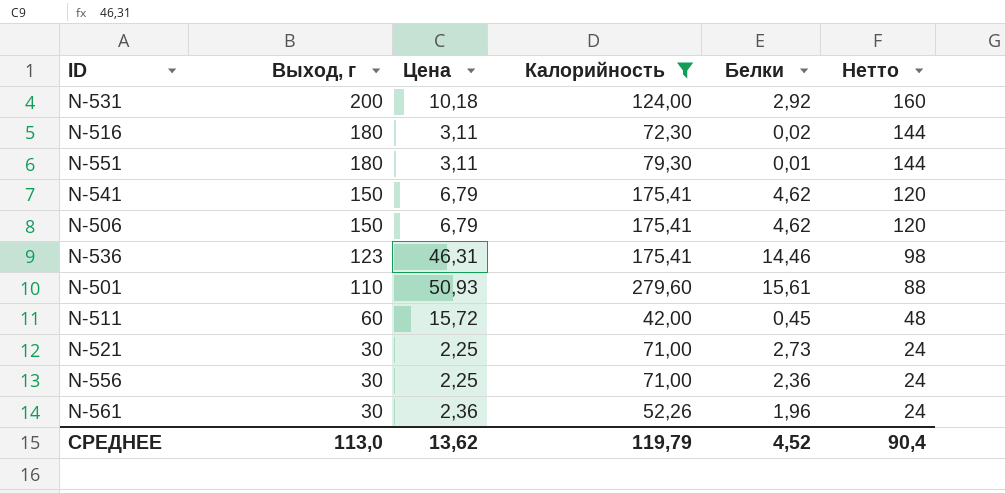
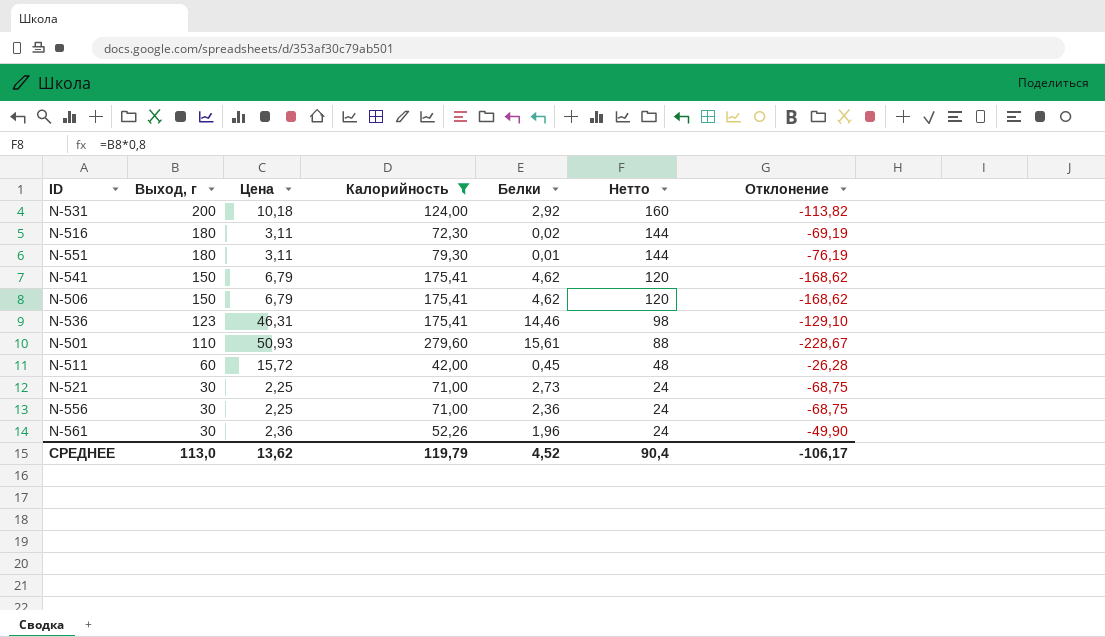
column Отклонение | formula: none -> [Цена] - [Калорийность]

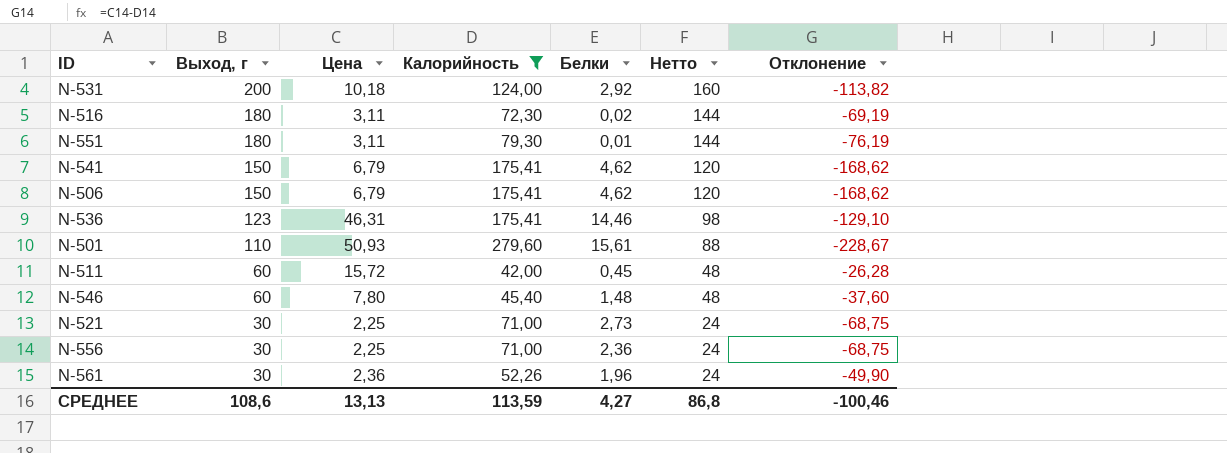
row N-546: none -> 60 | 7,80 | 45,40 | 1,48 | 48 | -37,60
СРЕДНЕЕ | Выход, г: 113,0 -> 108,6
СРЕДНЕЕ | Цена: 13,62 -> 13,13
СРЕДНЕЕ | Калорийность: 119,79 -> 113,59
СРЕДНЕЕ | Белки: 4,52 -> 4,27
СРЕДНЕЕ | Нетто: 90,4 -> 86,8
СРЕДНЕЕ | Отклонение: -106,17 -> -100,46

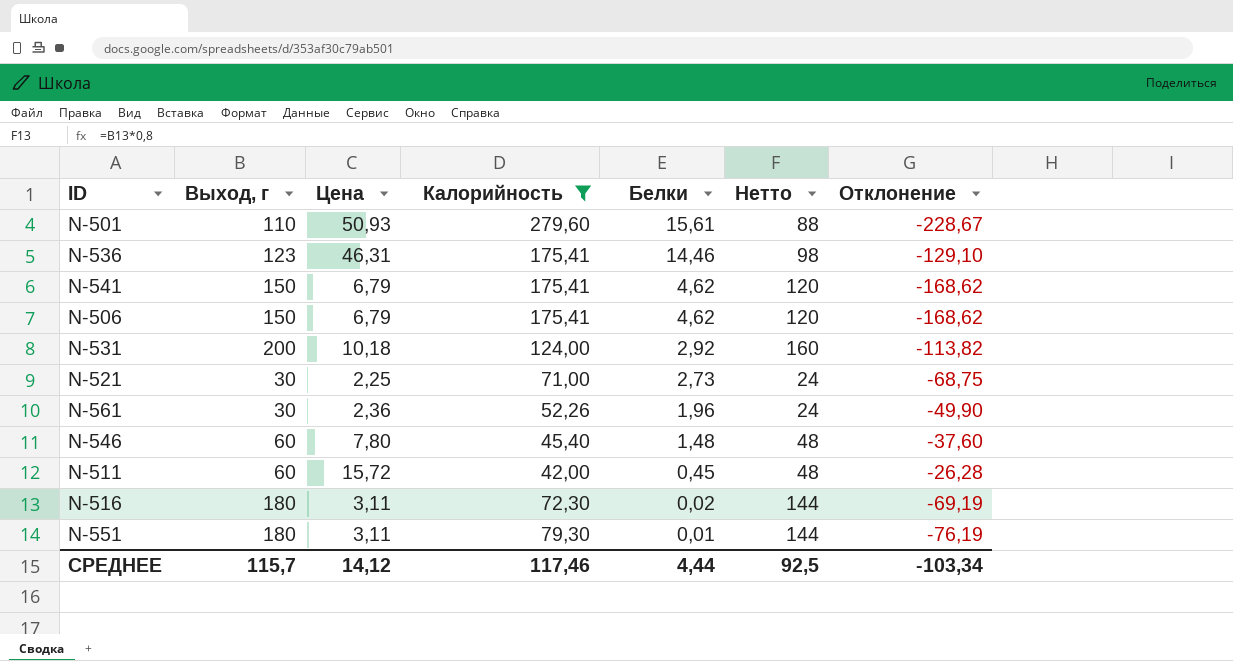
row order: Выход, г descending -> Белки descending
row N-556: 30 | 2,25 | 71,00 | 2,36 | 24 | -68,75 -> none
СРЕДНЕЕ | Выход, г: 108,6 -> 115,7
СРЕДНЕЕ | Цена: 13,13 -> 14,12
СРЕДНЕЕ | Калорийность: 113,59 -> 117,46
СРЕДНЕЕ | Белки: 4,27 -> 4,44
СРЕДНЕЕ | Нетто: 86,8 -> 92,5
СРЕДНЕЕ | Отклонение: -100,46 -> -103,34

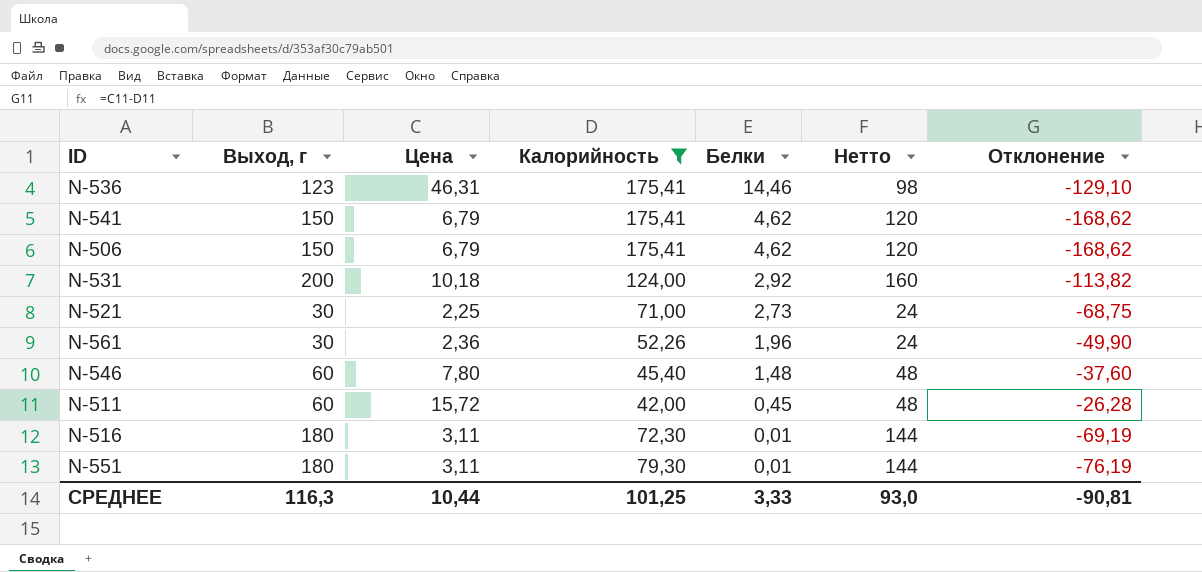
row N-501: 110 | 50,93 | 279,60 | 15,61 | 88 | -228,67 -> none
N-516 | Белки: 0,02 -> 0,01
СРЕДНЕЕ | Выход, г: 115,7 -> 116,3
СРЕДНЕЕ | Цена: 14,12 -> 10,44
СРЕДНЕЕ | Калорийность: 117,46 -> 101,25
СРЕДНЕЕ | Белки: 4,44 -> 3,33
СРЕДНЕЕ | Нетто: 92,5 -> 93,0
СРЕДНЕЕ | Отклонение: -103,34 -> -90,81

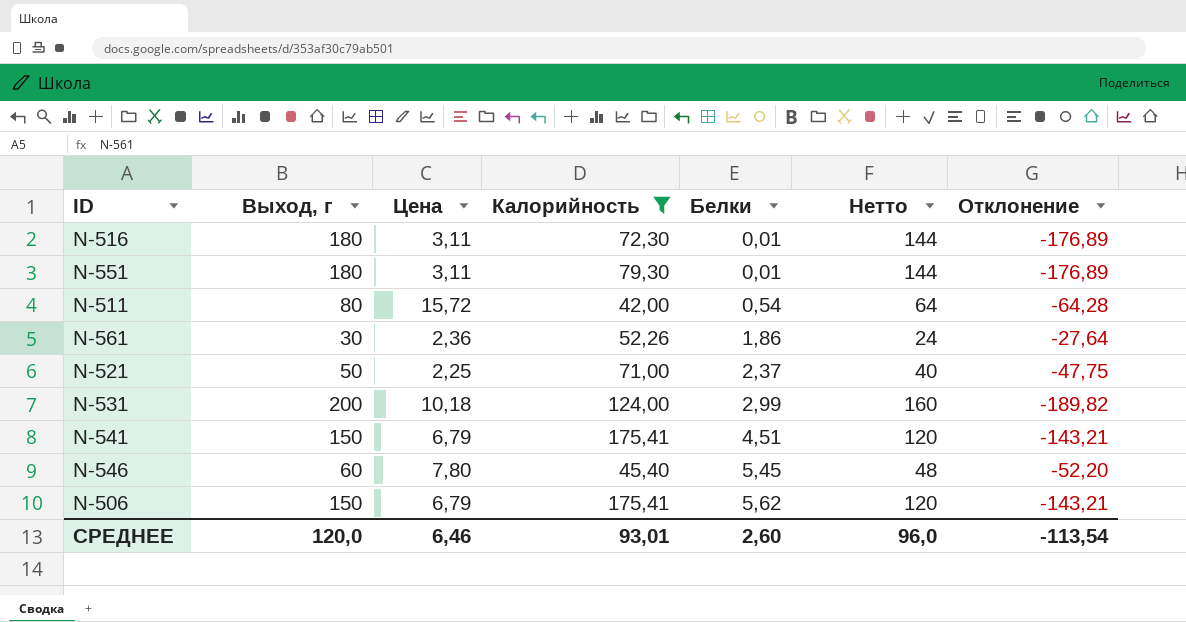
row order: Белки descending -> Белки ascending
column Отклонение | formula: [Цена] - [Калорийность] -> [Цена] - [Выход, г]
row N-536: 123 | 46,31 | 175,41 | 14,46 | 98 | -129,10 -> none
N-511 | Выход, г: 60 -> 80
N-511 | Белки: 0,45 -> 0,54
N-511 | Нетто: 48 -> 64
N-561 | Белки: 1,96 -> 1,86
N-521 | Выход, г: 30 -> 50
N-521 | Белки: 2,73 -> 2,37
N-521 | Нетто: 24 -> 40
N-531 | Белки: 2,92 -> 2,99
N-541 | Белки: 4,62 -> 4,51
N-546 | Белки: 1,48 -> 5,45
N-506 | Белки: 4,62 -> 5,62
СРЕДНЕЕ | Выход, г: 116,3 -> 120,0
СРЕДНЕЕ | Цена: 10,44 -> 6,46
СРЕДНЕЕ | Калорийность: 101,25 -> 93,01
СРЕДНЕЕ | Белки: 3,33 -> 2,60
СРЕДНЕЕ | Нетто: 93,0 -> 96,0
СРЕДНЕЕ | Отклонение: -90,81 -> -113,54

